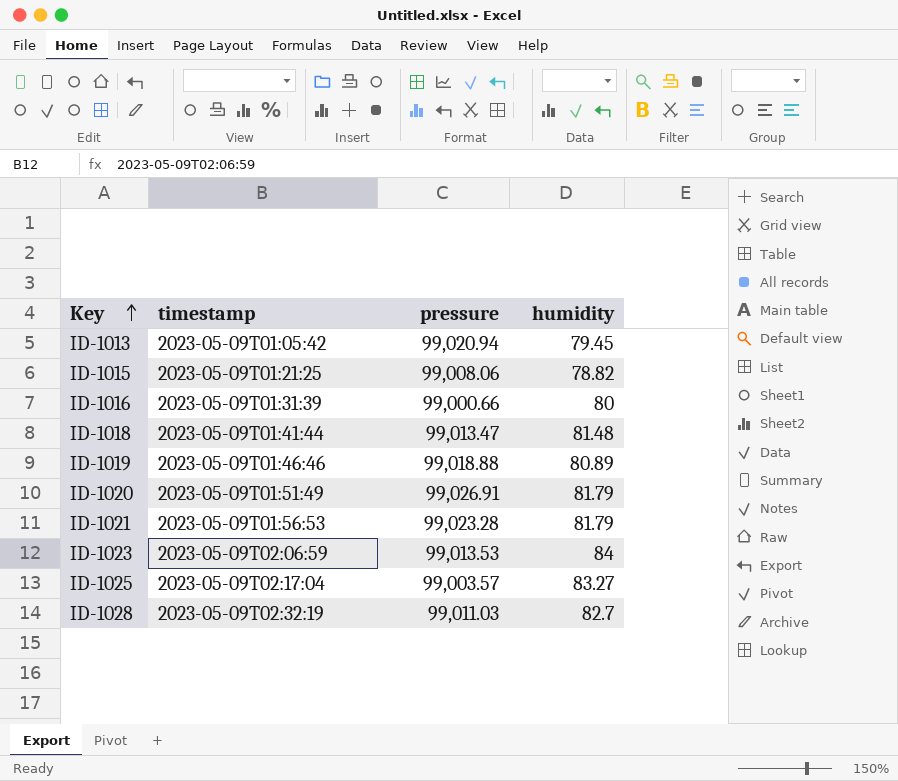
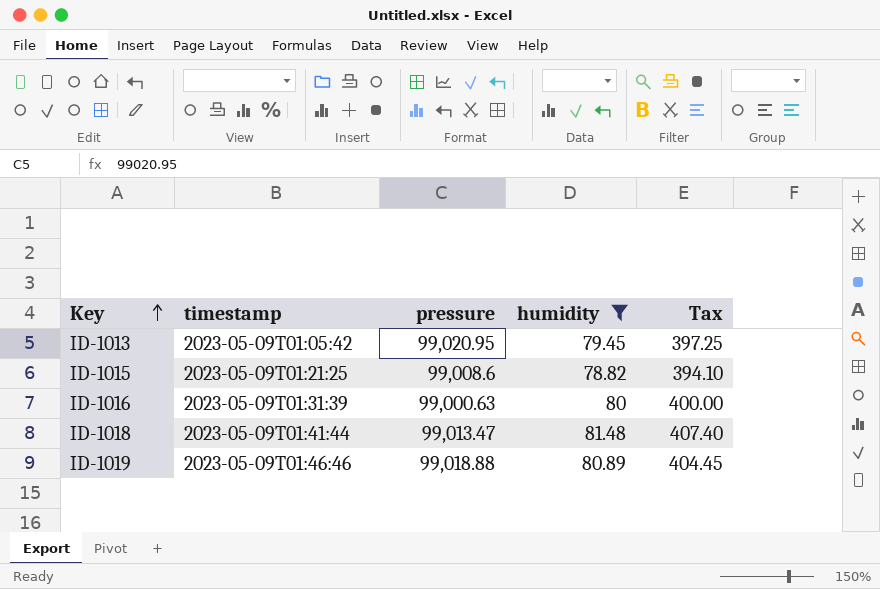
filter: none -> humidity <= 81.48
column Tax | formula: none -> [humidity] * 5
ID-1013 | pressure: 99,020.94 -> 99,020.95
ID-1015 | pressure: 99,008.06 -> 99,008.6
ID-1016 | pressure: 99,000.66 -> 99,000.63

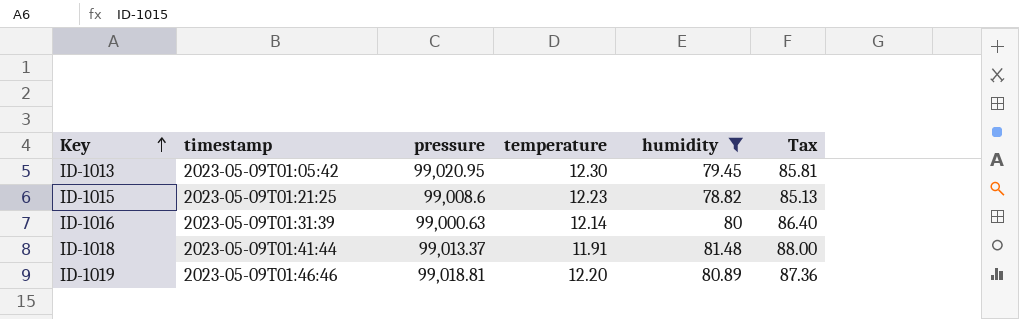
column temperature | position: none -> 4
column Tax | formula: [humidity] * 5 -> [humidity] * 1.08
ID-1018 | pressure: 99,013.47 -> 99,013.37
ID-1019 | pressure: 99,018.88 -> 99,018.81

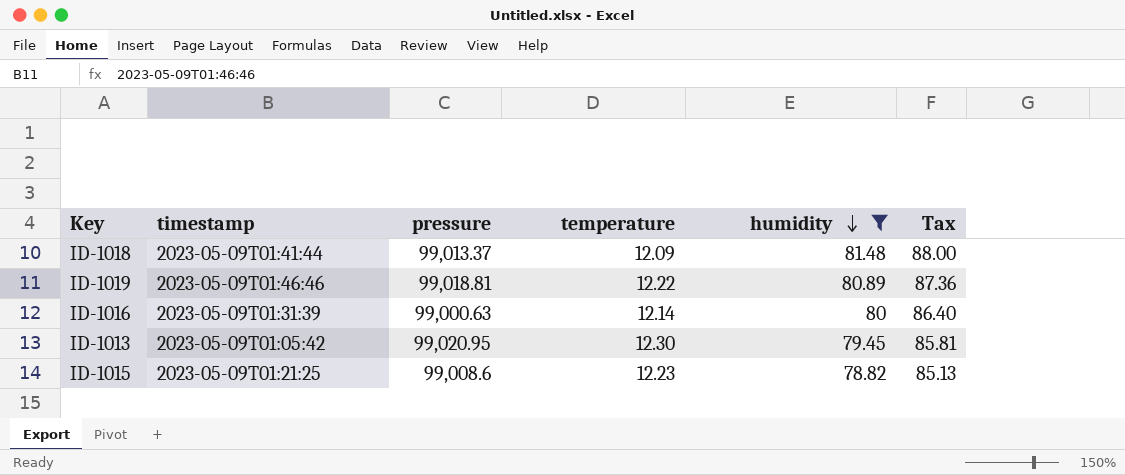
row order: Key ascending -> humidity descending
ID-1018 | temperature: 11.91 -> 12.09
ID-1019 | temperature: 12.20 -> 12.22

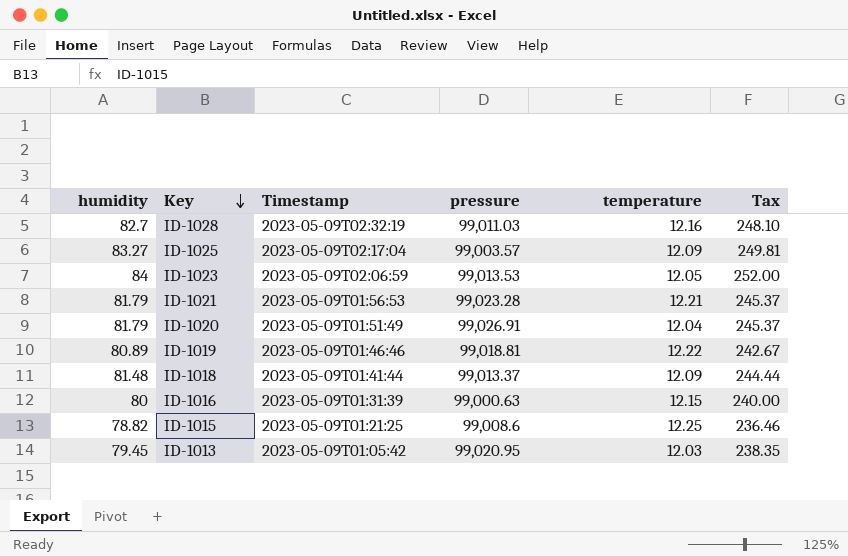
filter: humidity <= 81.48 -> none
row order: humidity descending -> Key descending
column humidity | position: 5 -> 1
column name: timestamp -> Timestamp
column Tax | formula: [humidity] * 1.08 -> [humidity] * 3
ID-1016 | temperature: 12.14 -> 12.15
ID-1015 | temperature: 12.23 -> 12.25
ID-1013 | temperature: 12.30 -> 12.03

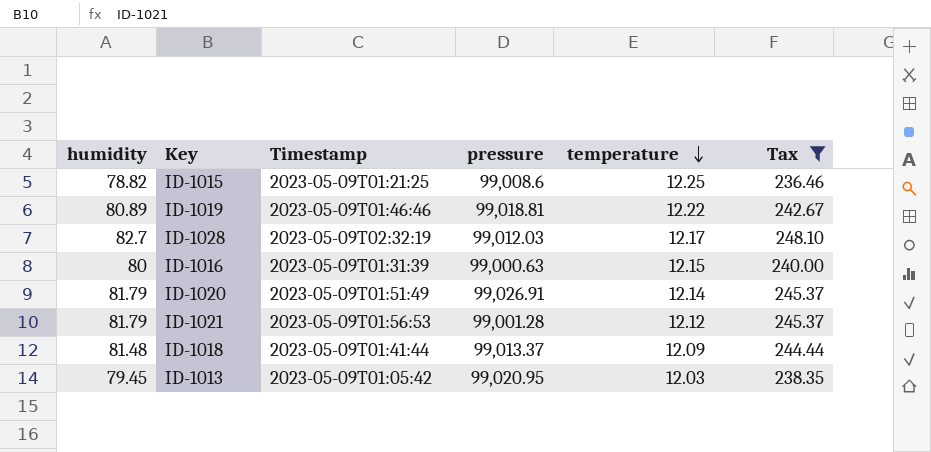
filter: none -> Tax <= 248.10
row order: Key descending -> temperature descending
ID-1028 | pressure: 99,011.03 -> 99,012.03
ID-1028 | temperature: 12.16 -> 12.17
ID-1020 | temperature: 12.04 -> 12.14
ID-1021 | pressure: 99,023.28 -> 99,001.28
ID-1021 | temperature: 12.21 -> 12.12

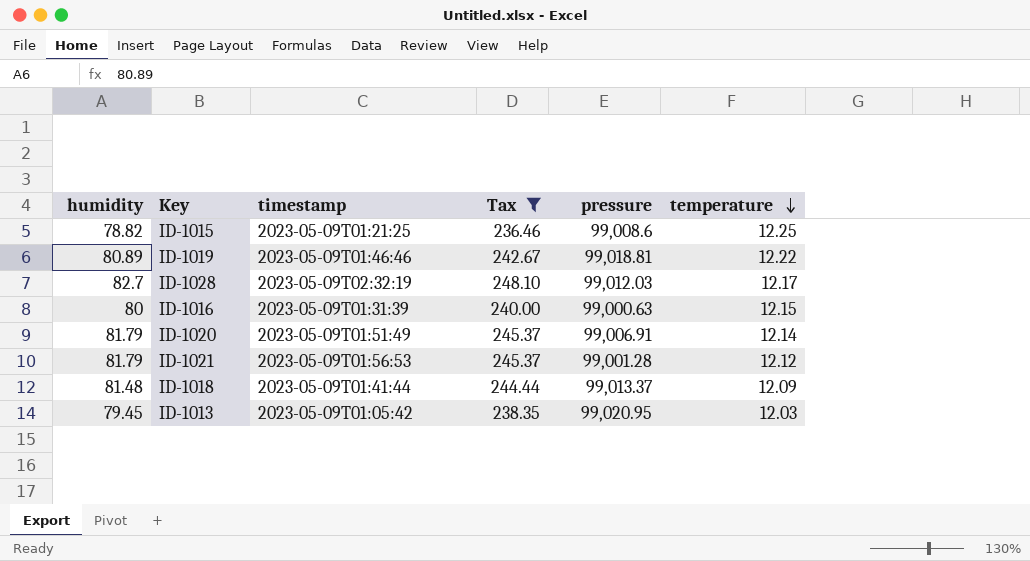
column name: Timestamp -> timestamp
column Tax | position: 6 -> 4
ID-1020 | pressure: 99,026.91 -> 99,006.91

